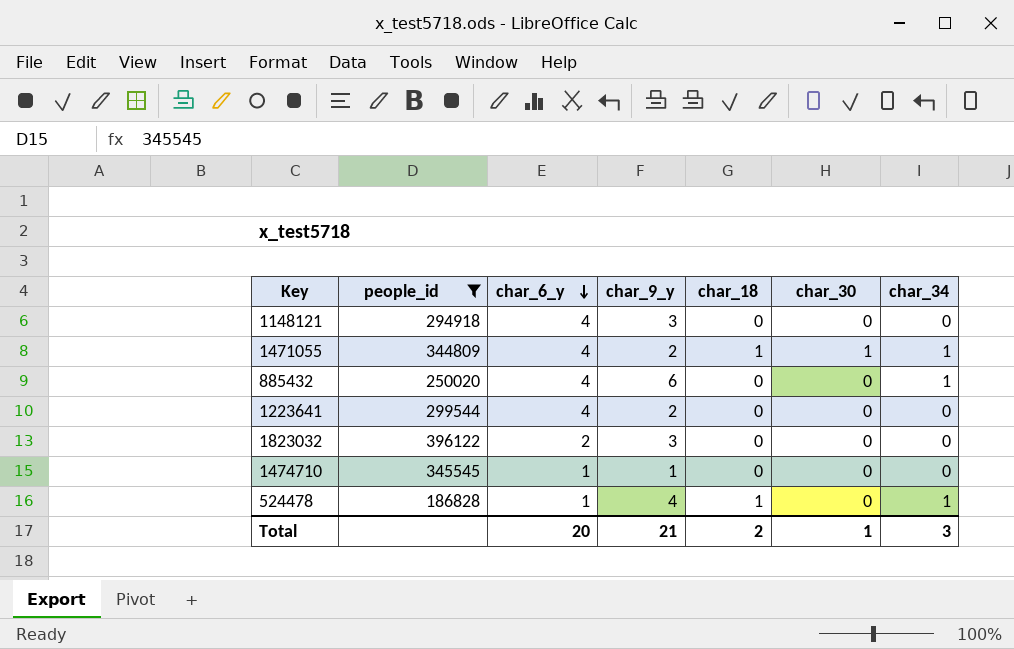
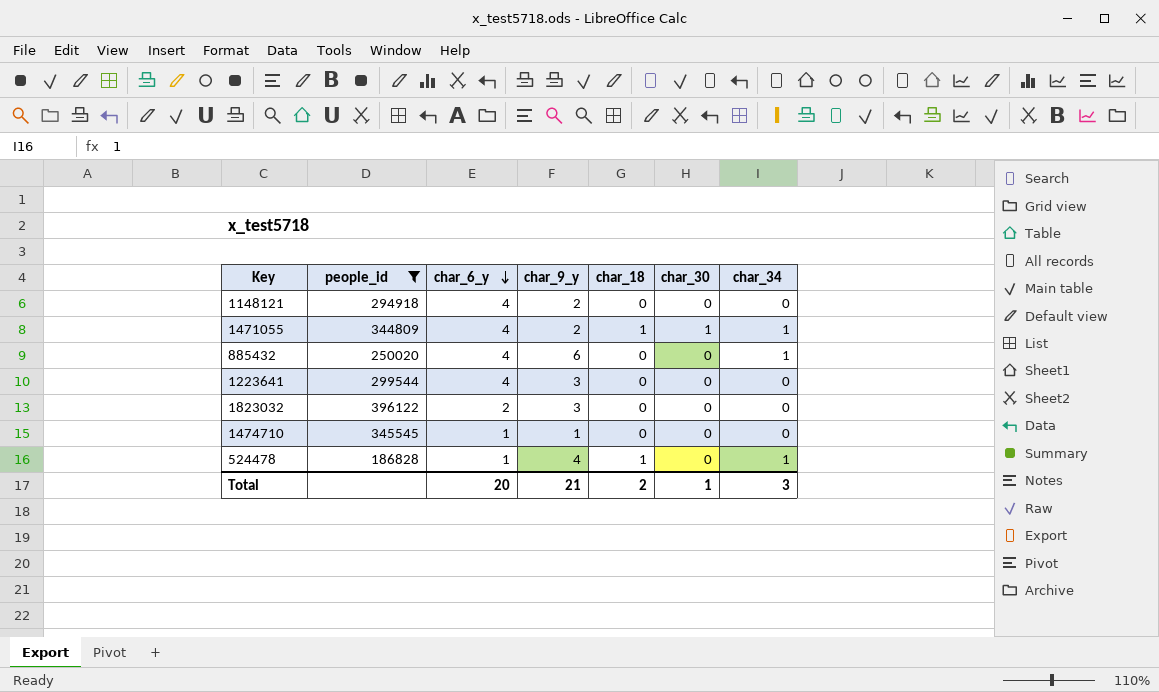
1148121 | char_9_y: 3 -> 2
1223641 | char_9_y: 2 -> 3

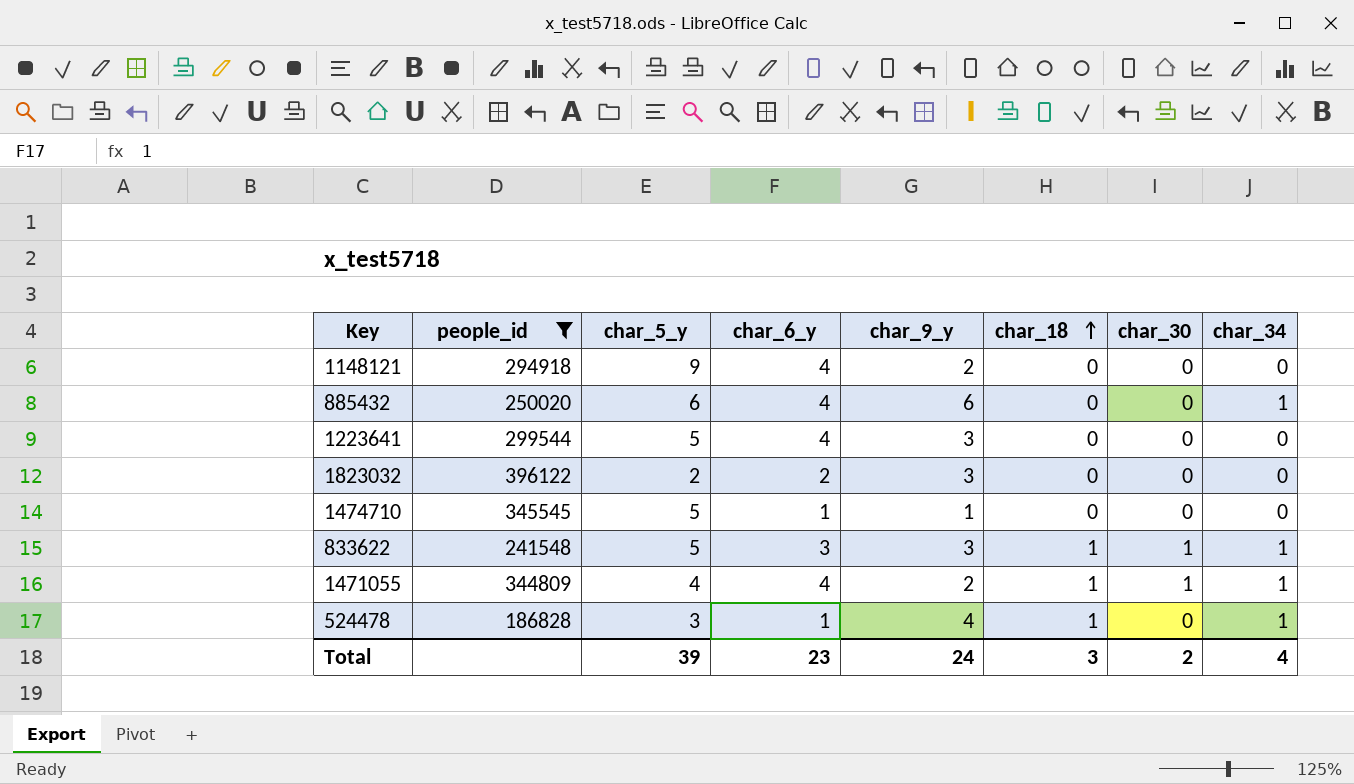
row order: char_6_y descending -> char_18 ascending
column char_5_y | position: none -> 3
row 833622: none -> 241548 | 5 | 3 | 3 | 1 | 1 | 1
Total | char_6_y: 20 -> 23
Total | char_9_y: 21 -> 24
Total | char_18: 2 -> 3
Total | char_30: 1 -> 2
Total | char_34: 3 -> 4

